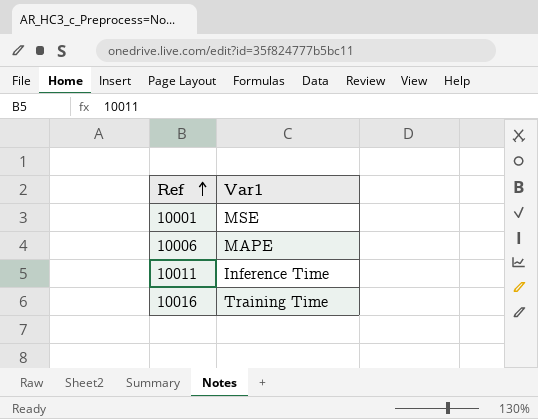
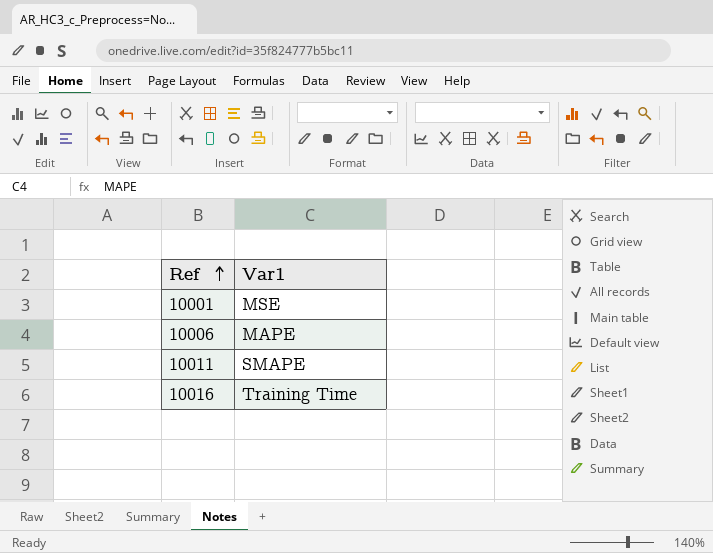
10011 | Var1: Inference Time -> SMAPE

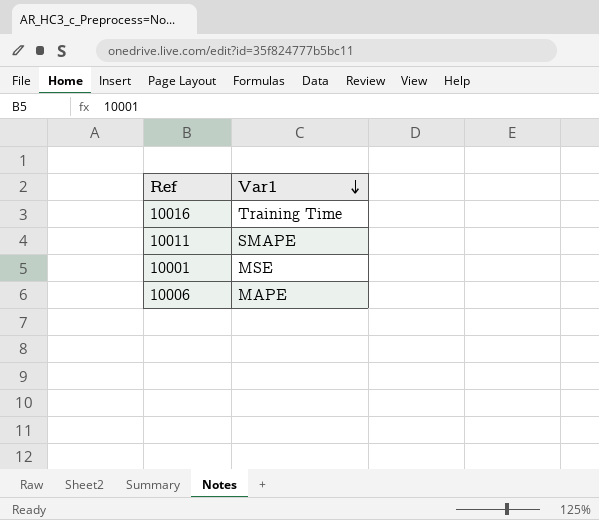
row order: Ref ascending -> Var1 descending

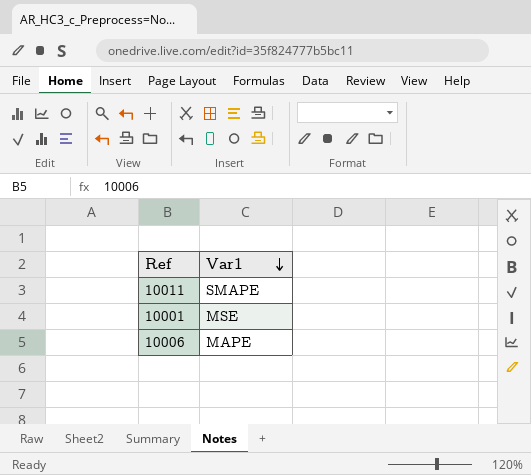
row 10016: Training Time -> none

